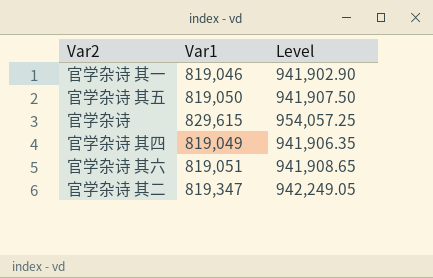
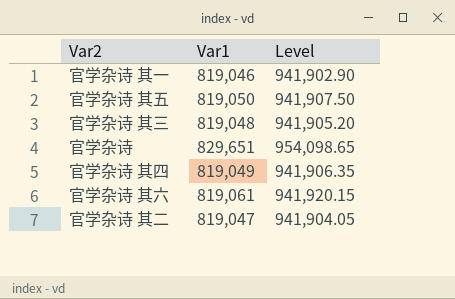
row 官学杂诗 其三: none -> 819,048 | 941,905.20
官学杂诗 | Var1: 829,615 -> 829,651
官学杂诗 | Level: 954,057.25 -> 954,098.65
官学杂诗 其六 | Var1: 819,051 -> 819,061
官学杂诗 其六 | Level: 941,908.65 -> 941,920.15
官学杂诗 其二 | Var1: 819,347 -> 819,047
官学杂诗 其二 | Level: 942,249.05 -> 941,904.05

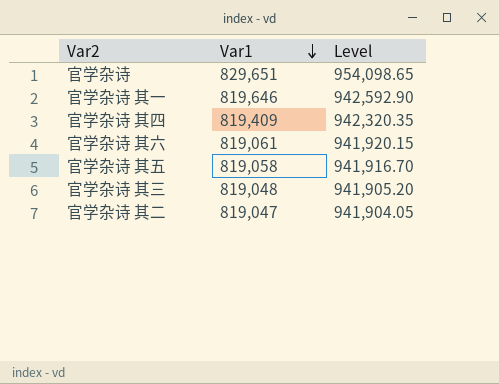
row order: none -> Var1 descending
官学杂诗 其一 | Var1: 819,046 -> 819,646
官学杂诗 其一 | Level: 941,902.90 -> 942,592.90
官学杂诗 其四 | Var1: 819,049 -> 819,409
官学杂诗 其四 | Level: 941,906.35 -> 942,320.35
官学杂诗 其五 | Var1: 819,050 -> 819,058
官学杂诗 其五 | Level: 941,907.50 -> 941,916.70

